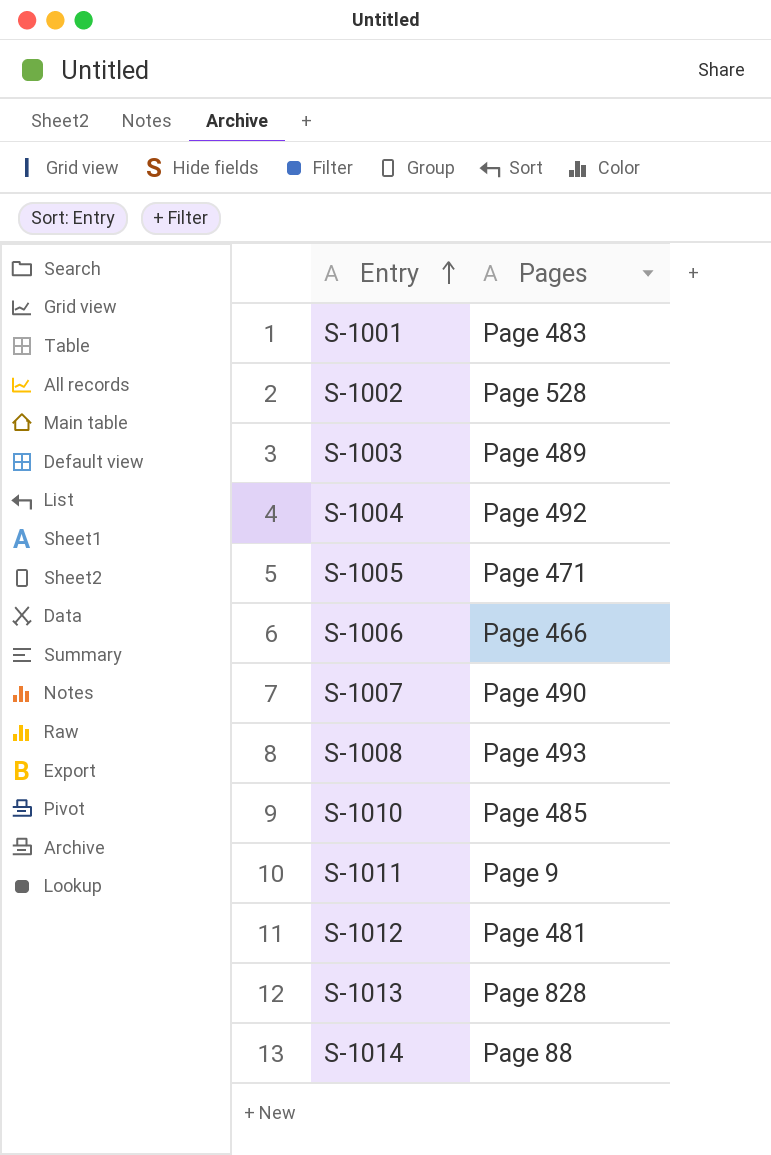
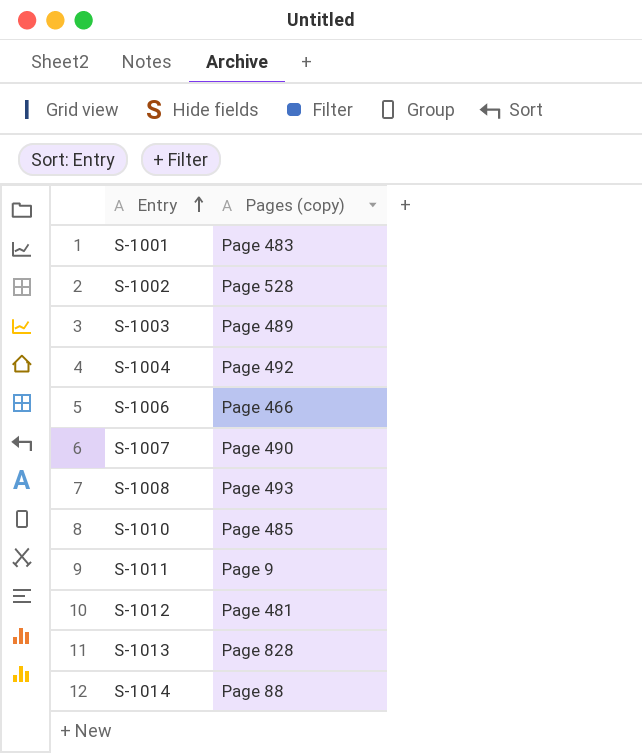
column name: Pages -> Pages (copy)
row S-1005: Page 471 -> none

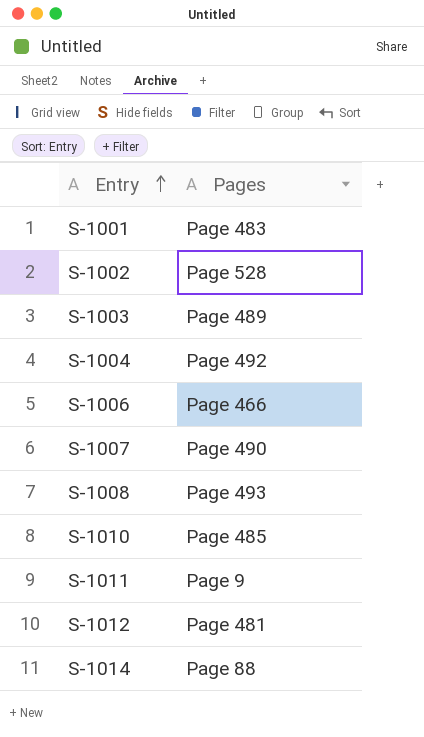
column name: Pages (copy) -> Pages
row S-1013: Page 828 -> none

